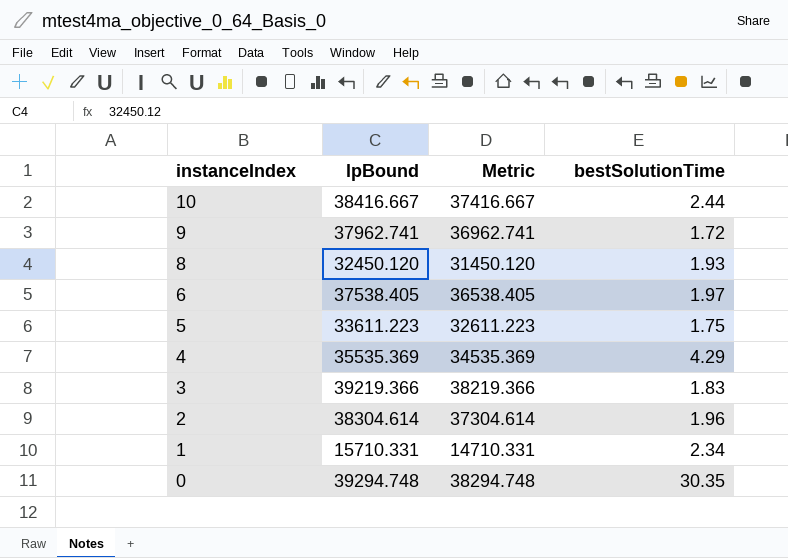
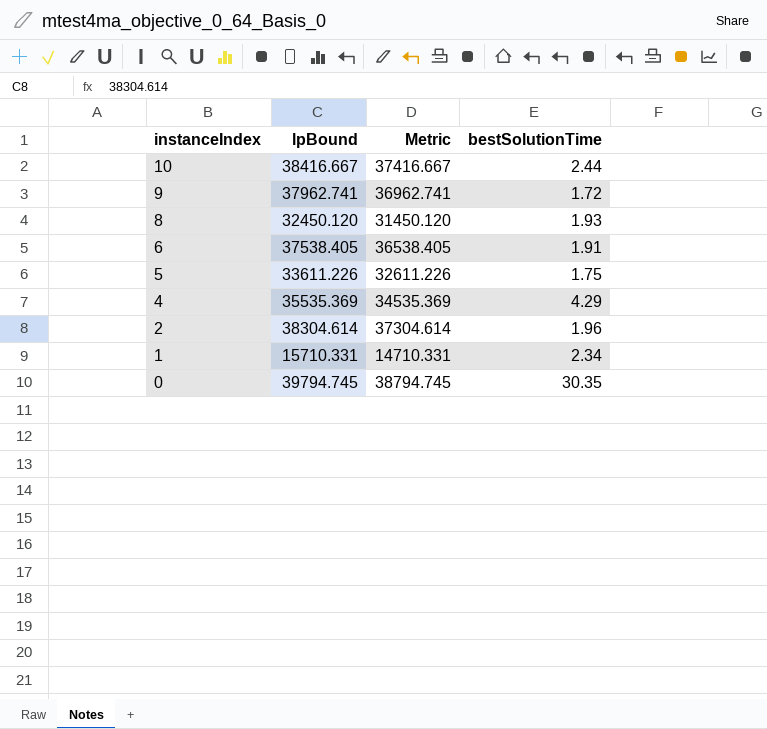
row 3: 39219.366 | 38219.366 | 1.83 -> none
6 | bestSolutionTime: 1.97 -> 1.91
5 | lpBound: 33611.223 -> 33611.226
5 | Metric: 32611.223 -> 32611.226
0 | lpBound: 39294.748 -> 39794.745
0 | Metric: 38294.748 -> 38794.745

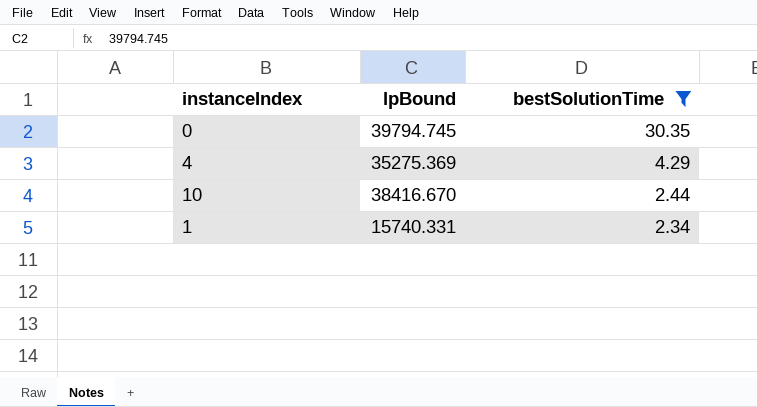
filter: none -> bestSolutionTime >= 2.34
row order: instanceIndex descending -> bestSolutionTime descending
column Metric | formula: [lpBound] - 1000 -> none
4 | lpBound: 35535.369 -> 35275.369
10 | lpBound: 38416.667 -> 38416.670
1 | lpBound: 15710.331 -> 15740.331

